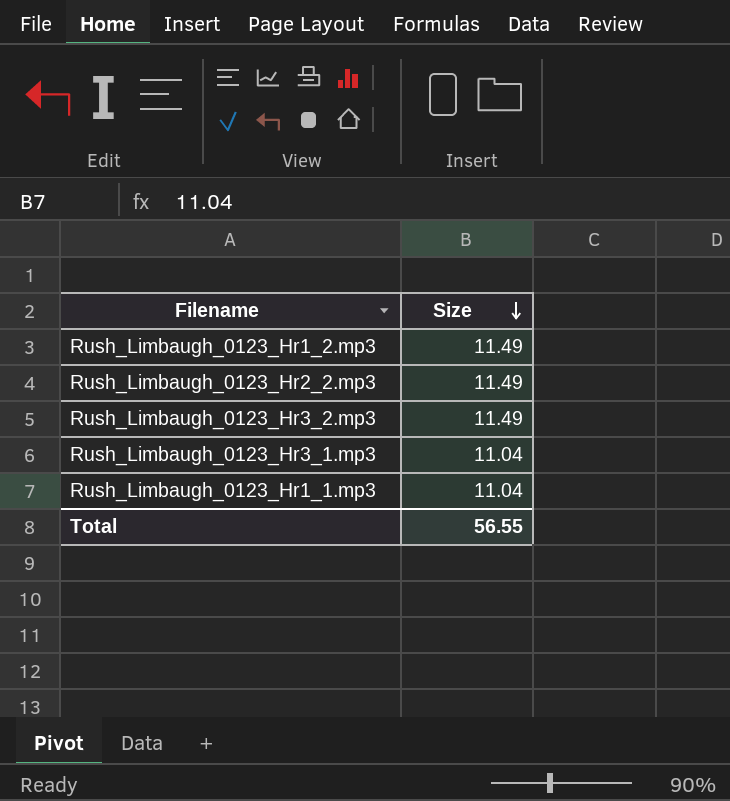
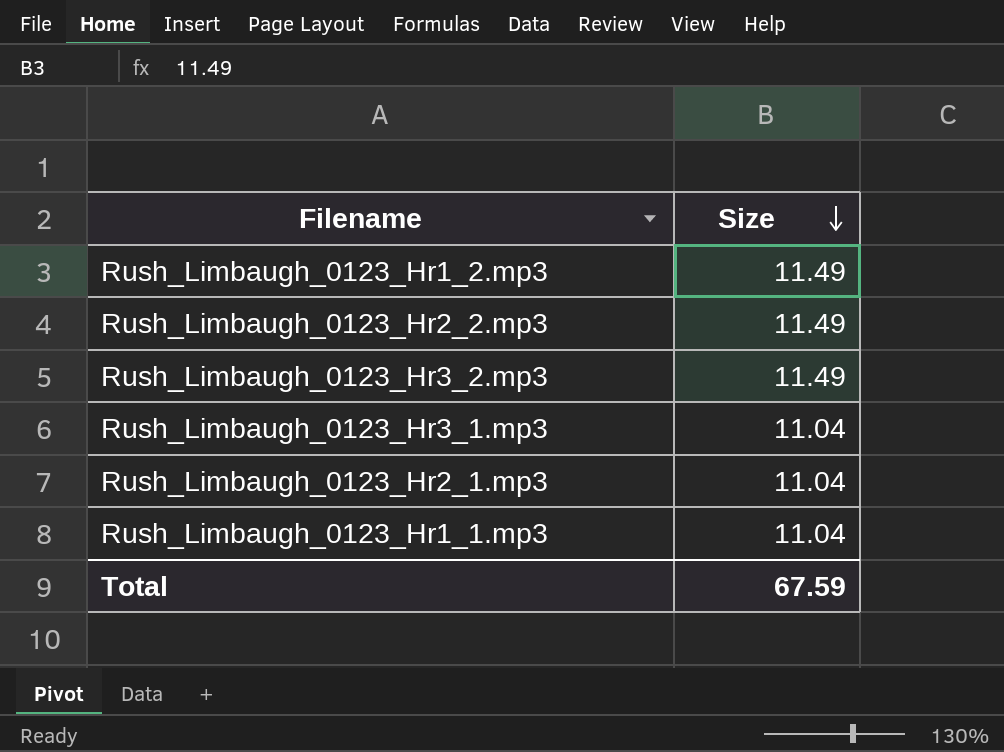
row Rush_Limbaugh_0123_Hr2_1.mp3: none -> 11.04
Total | Size: 56.55 -> 67.59

